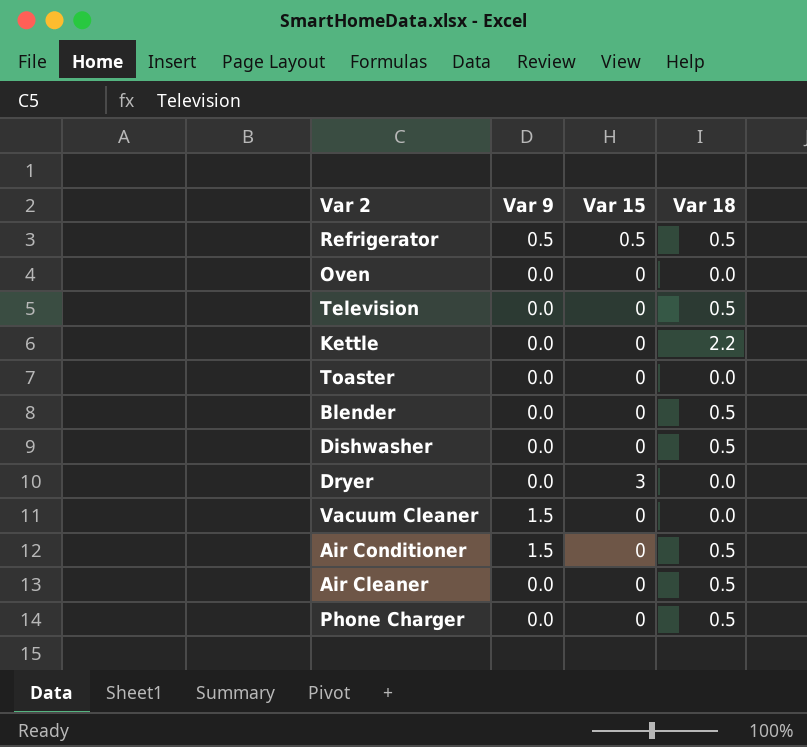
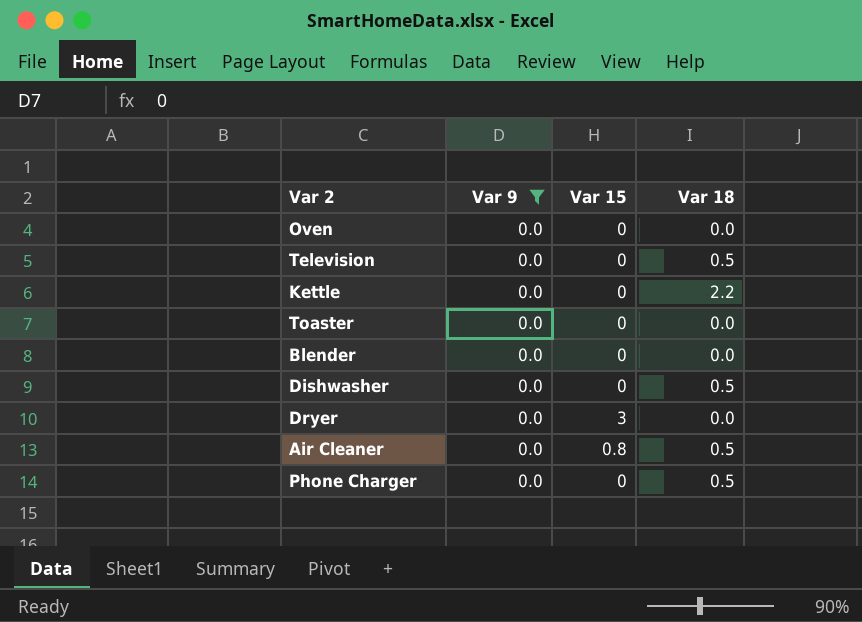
filter: none -> Var 9 = 0.0
Blender | Var 18: 0.5 -> 0.0
Air Cleaner | Var 15: 0 -> 0.8

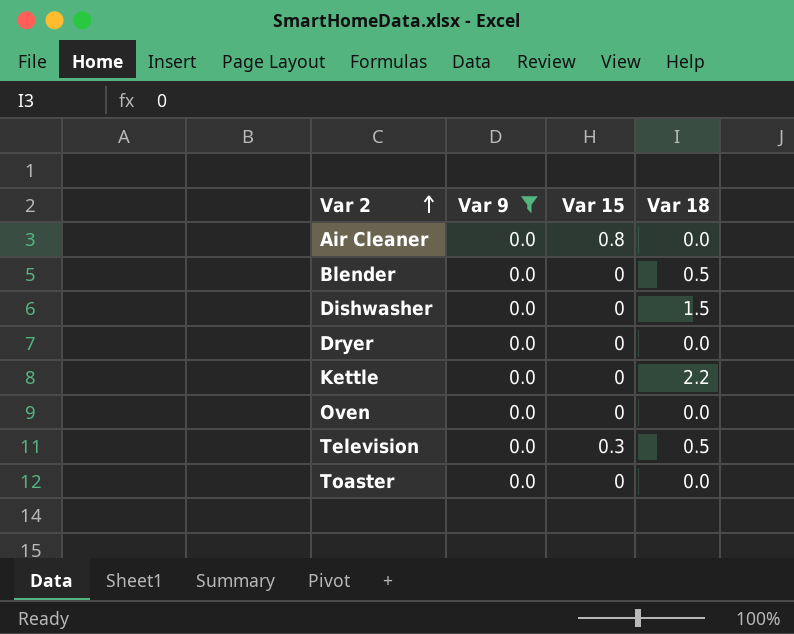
row order: none -> Var 2 ascending
row Phone Charger: 0.0 | 0 | 0.5 -> none
Air Cleaner | Var 18: 0.5 -> 0.0
Blender | Var 18: 0.0 -> 0.5
Dishwasher | Var 18: 0.5 -> 1.5
Dryer | Var 15: 3 -> 0
Television | Var 15: 0 -> 0.3

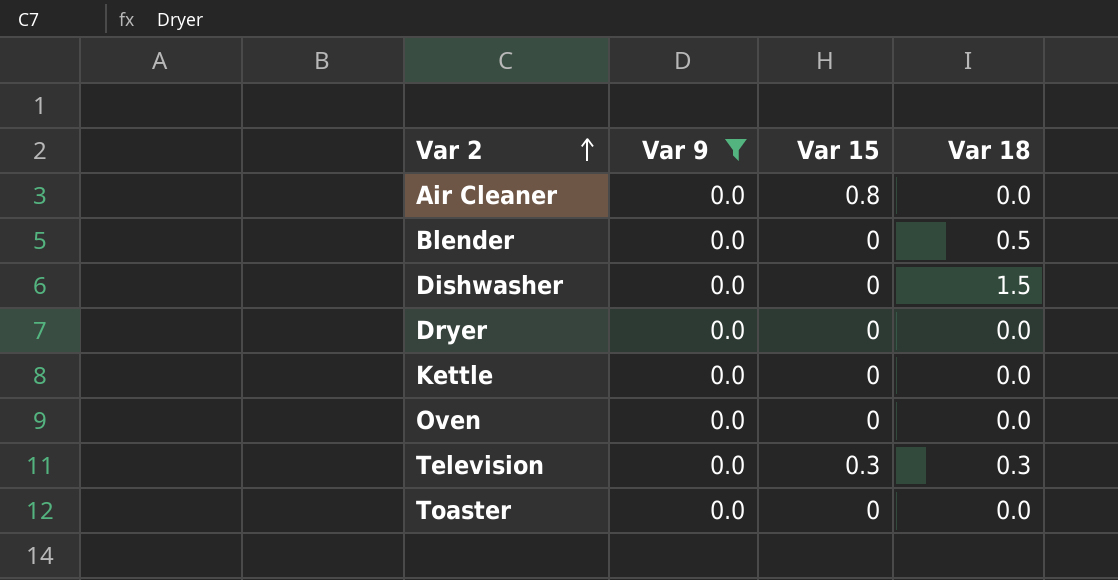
Kettle | Var 18: 2.2 -> 0.0
Television | Var 18: 0.5 -> 0.3

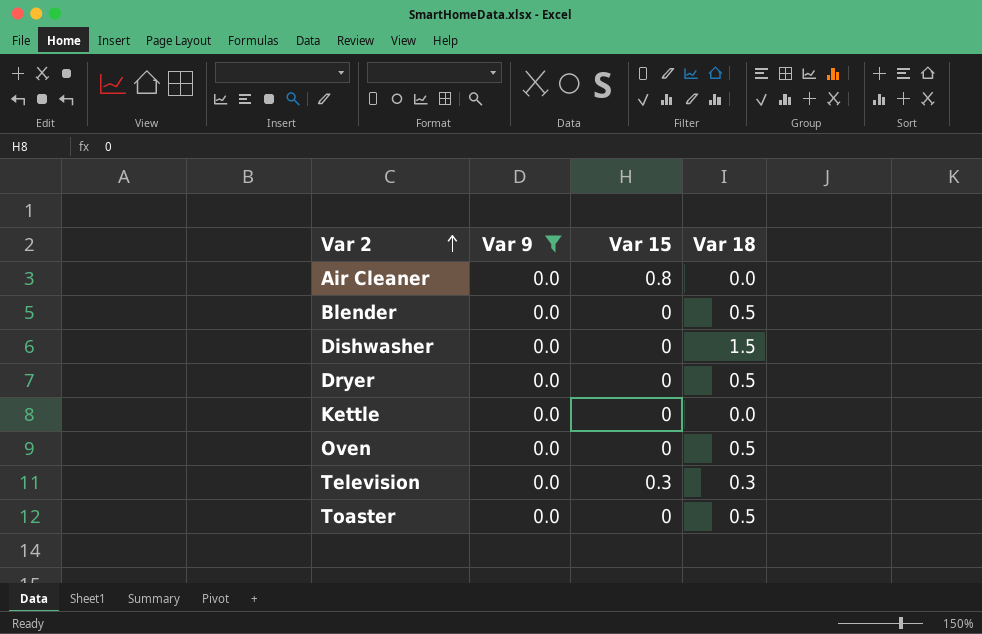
Dryer | Var 18: 0.0 -> 0.5
Oven | Var 18: 0.0 -> 0.5
Toaster | Var 18: 0.0 -> 0.5

